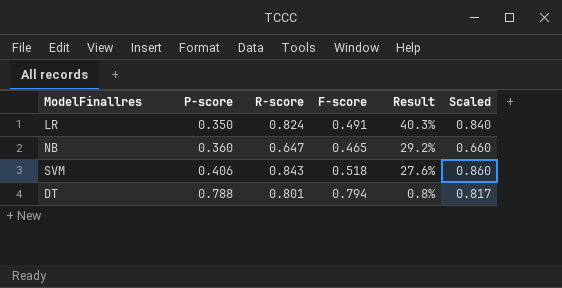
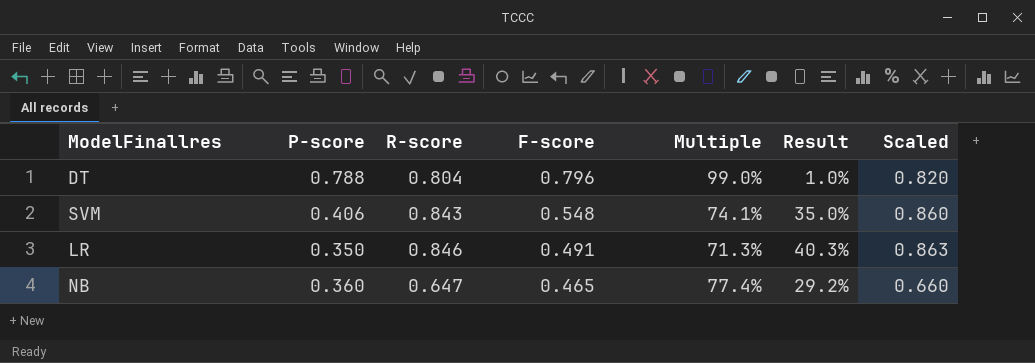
row order: P-score ascending -> F-score descending
column Multiple | formula: none -> [P-score] / [F-score]
DT | R-score: 0.801 -> 0.804
DT | F-score: 0.794 -> 0.796
DT | Result: 0.8% -> 1.0%
DT | Scaled: 0.817 -> 0.820
SVM | F-score: 0.518 -> 0.548
SVM | Result: 27.6% -> 35.0%
LR | R-score: 0.824 -> 0.846
LR | Scaled: 0.840 -> 0.863

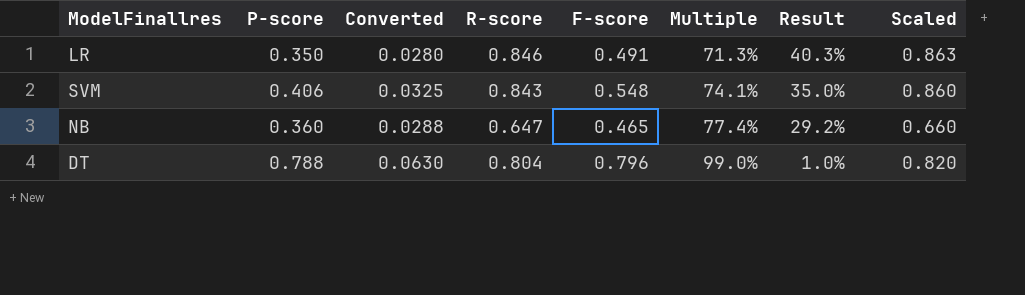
row order: F-score descending -> Multiple ascending
column Converted | formula: none -> [P-score] * 0.08

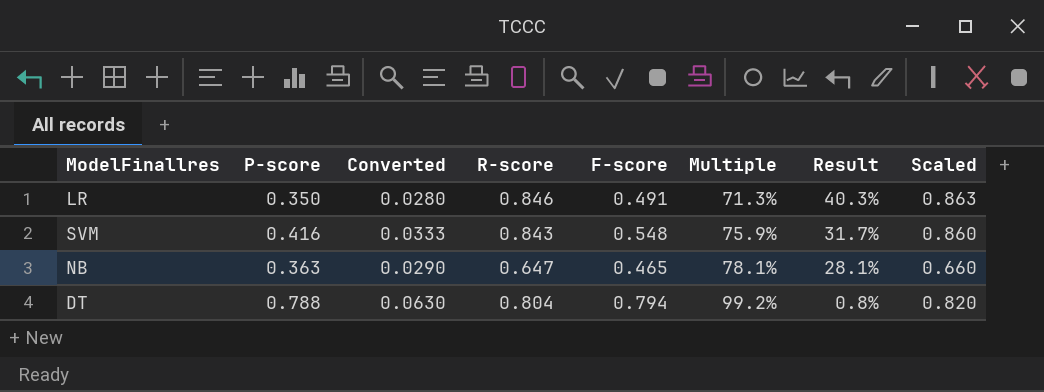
SVM | P-score: 0.406 -> 0.416
SVM | Converted: 0.0325 -> 0.0333
SVM | Multiple: 74.1% -> 75.9%
SVM | Result: 35.0% -> 31.7%
NB | P-score: 0.360 -> 0.363
NB | Converted: 0.0288 -> 0.0290
NB | Multiple: 77.4% -> 78.1%
NB | Result: 29.2% -> 28.1%
DT | F-score: 0.796 -> 0.794
DT | Multiple: 99.0% -> 99.2%
DT | Result: 1.0% -> 0.8%

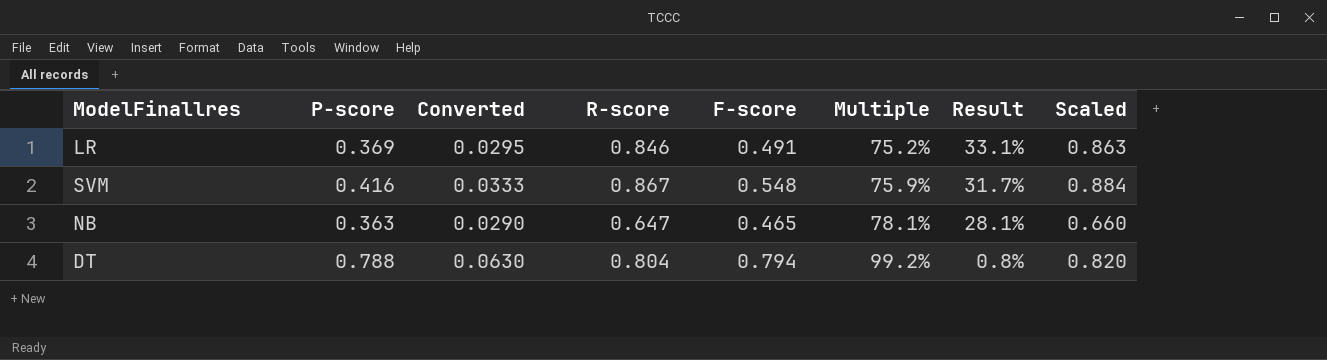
LR | P-score: 0.350 -> 0.369
LR | Converted: 0.0280 -> 0.0295
LR | Multiple: 71.3% -> 75.2%
LR | Result: 40.3% -> 33.1%
SVM | R-score: 0.843 -> 0.867
SVM | Scaled: 0.860 -> 0.884

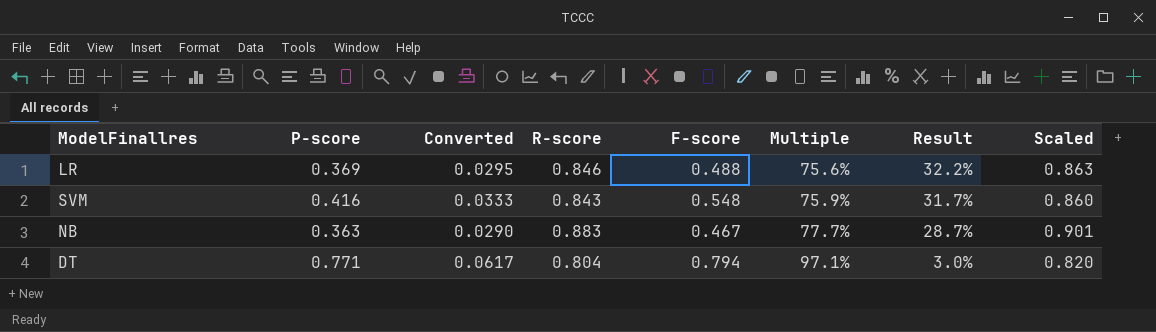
LR | F-score: 0.491 -> 0.488
LR | Multiple: 75.2% -> 75.6%
LR | Result: 33.1% -> 32.2%
SVM | R-score: 0.867 -> 0.843
SVM | Scaled: 0.884 -> 0.860
NB | R-score: 0.647 -> 0.883
NB | F-score: 0.465 -> 0.467
NB | Multiple: 78.1% -> 77.7%
NB | Result: 28.1% -> 28.7%
NB | Scaled: 0.660 -> 0.901
DT | P-score: 0.788 -> 0.771
DT | Converted: 0.0630 -> 0.0617
DT | Multiple: 99.2% -> 97.1%
DT | Result: 0.8% -> 3.0%

